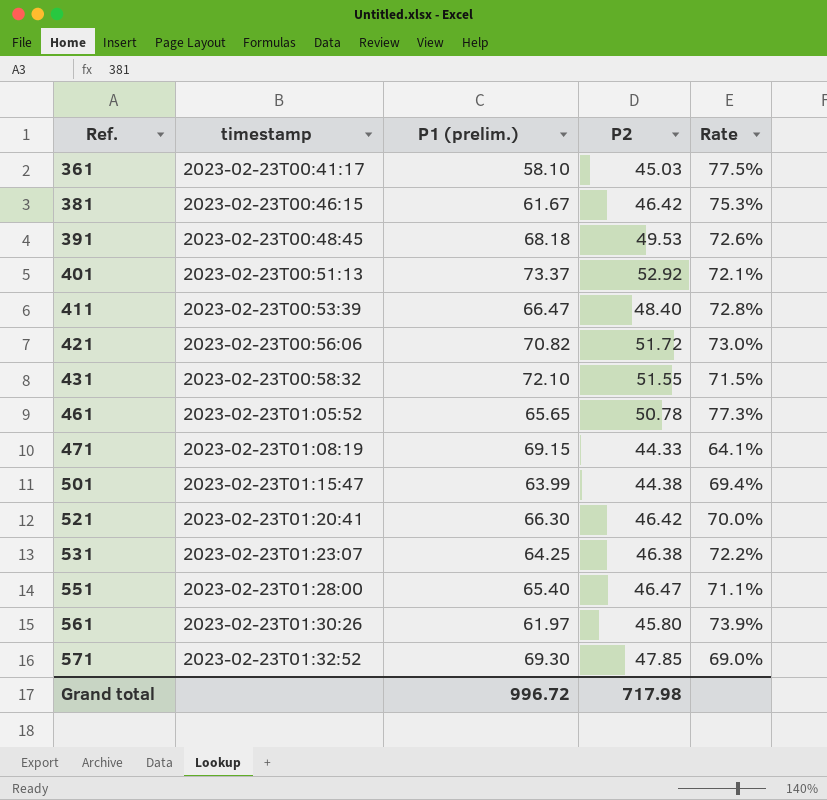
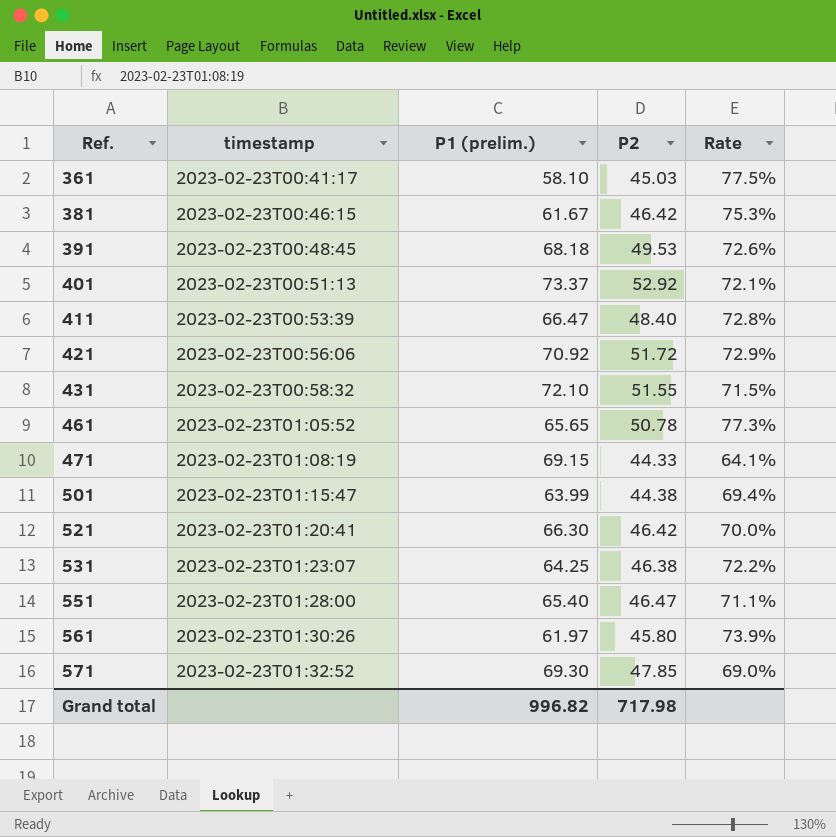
421 | P1 (prelim.): 70.82 -> 70.92
421 | Rate: 73.0% -> 72.9%
Grand total | P1 (prelim.): 996.72 -> 996.82

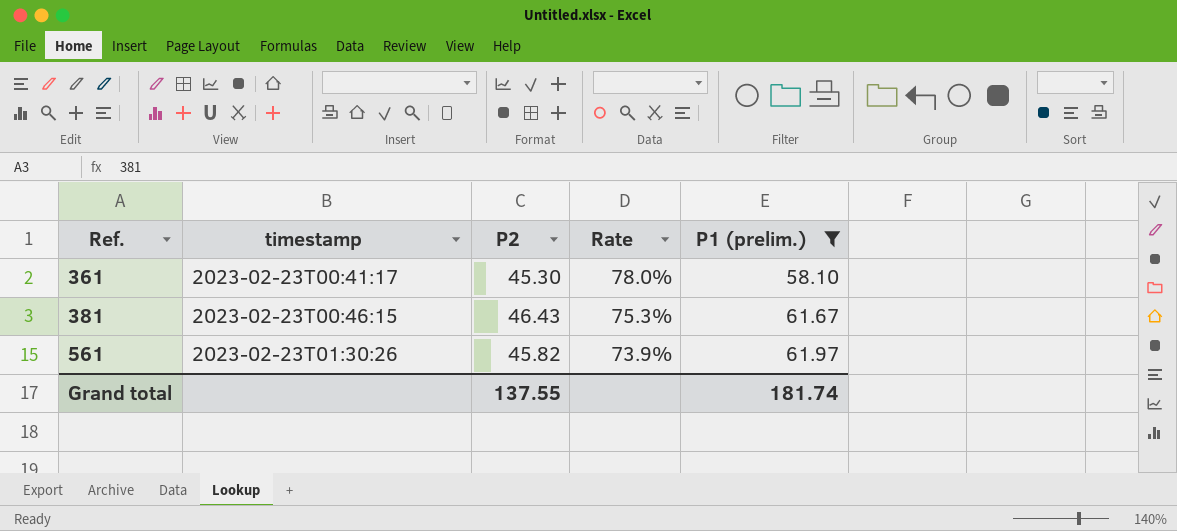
filter: none -> P1 (prelim.) <= 61.97
column P1 (prelim.) | position: 3 -> 5
361 | P2: 45.03 -> 45.30
361 | Rate: 77.5% -> 78.0%
381 | P2: 46.42 -> 46.43
561 | P2: 45.80 -> 45.82
Grand total | P2: 717.98 -> 137.55
Grand total | P1 (prelim.): 996.82 -> 181.74

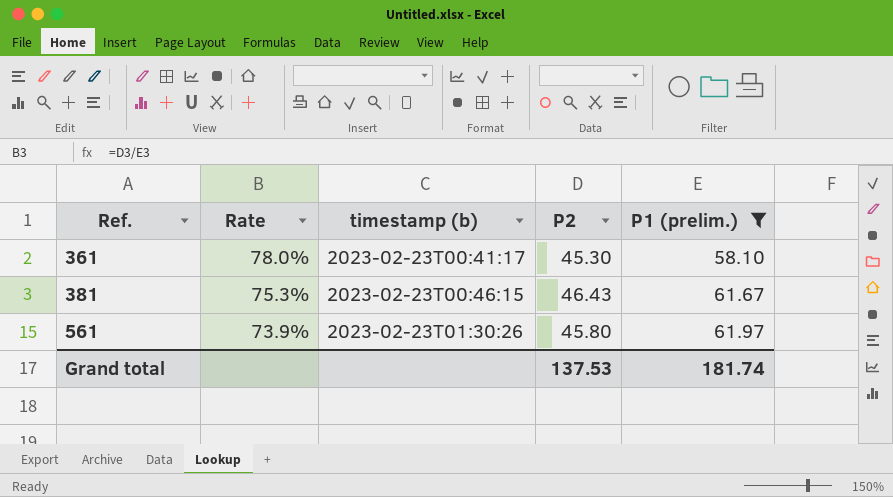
column Rate | position: 4 -> 2
column name: timestamp -> timestamp (b)
561 | P2: 45.82 -> 45.80
Grand total | P2: 137.55 -> 137.53

